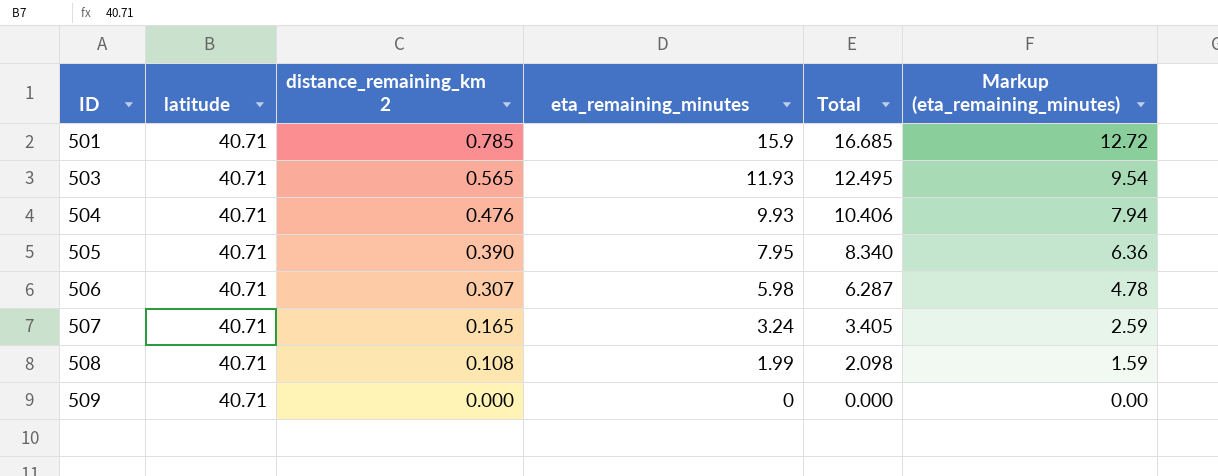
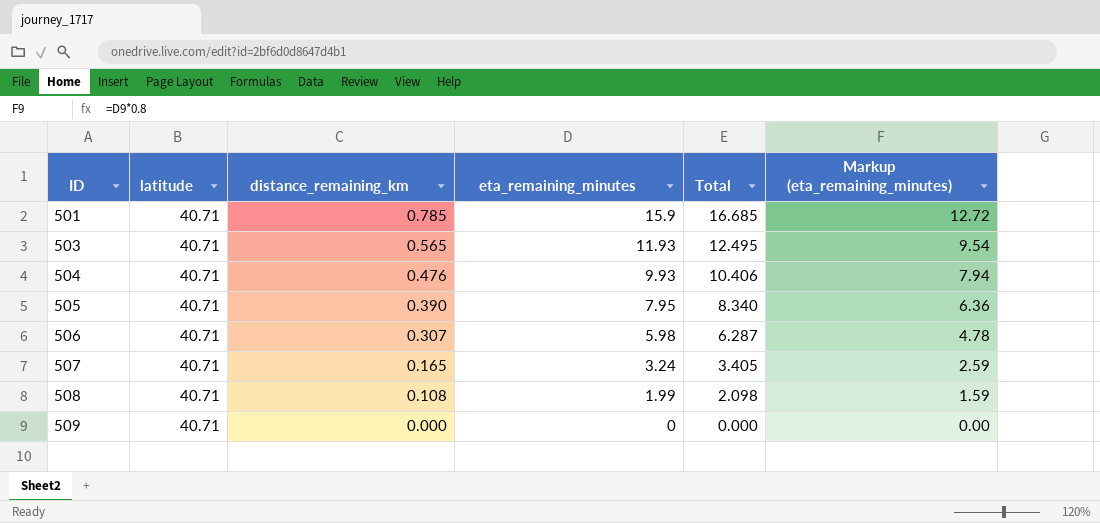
column name: distance_remaining_km 2 -> distance_remaining_km

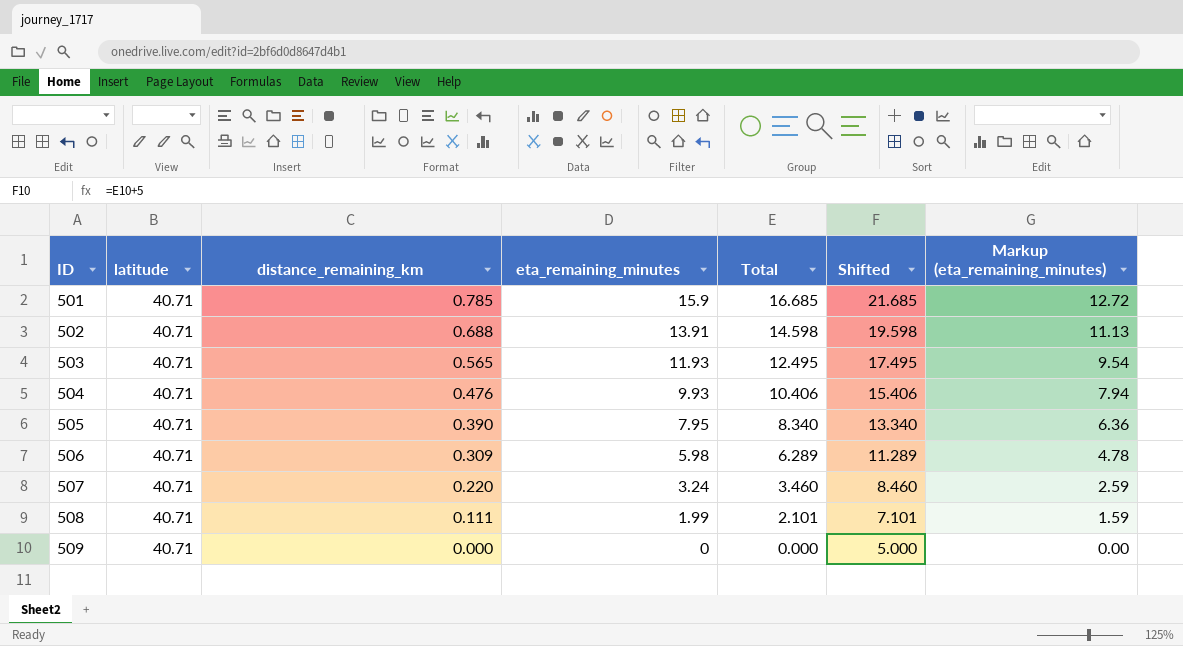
column Shifted | formula: none -> [Total] + 5
row 502: none -> 40.71 | 0.688 | 13.91 | 14.598 | 19.598 | 11.13
506 | distance_remaining_km: 0.307 -> 0.309
506 | Total: 6.287 -> 6.289
507 | distance_remaining_km: 0.165 -> 0.220
507 | Total: 3.405 -> 3.460
508 | distance_remaining_km: 0.108 -> 0.111
508 | Total: 2.098 -> 2.101

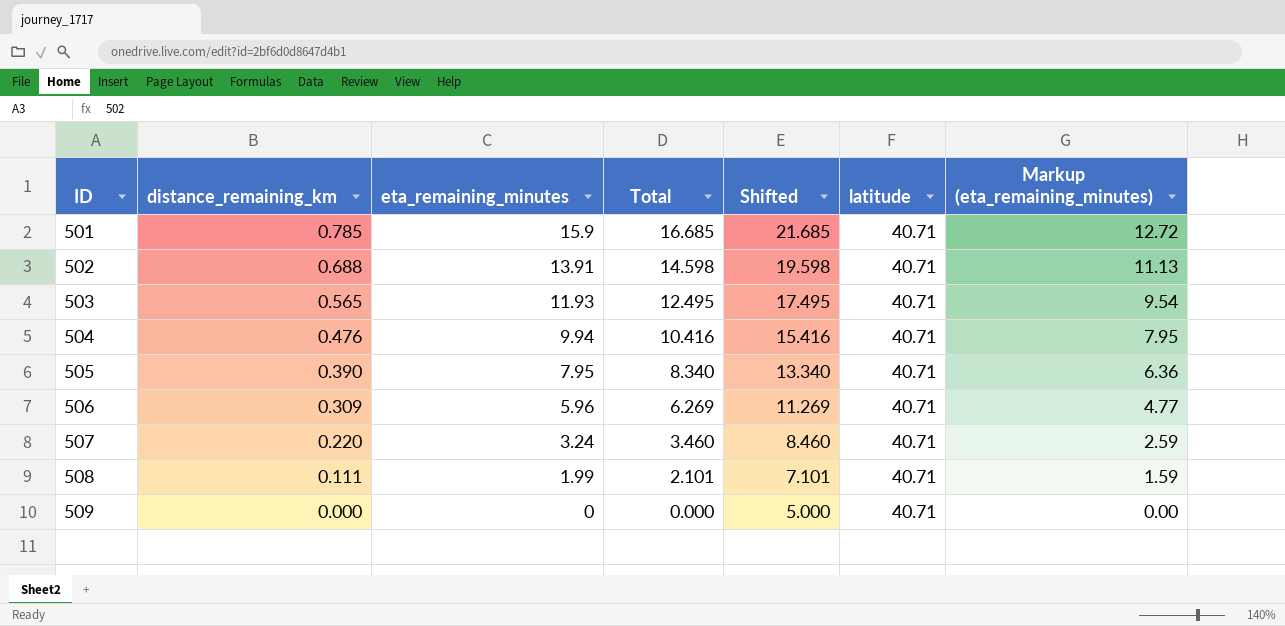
column latitude | position: 2 -> 6
504 | eta_remaining_minutes: 9.93 -> 9.94
504 | Total: 10.406 -> 10.416
504 | Shifted: 15.406 -> 15.416
504 | Markup (eta_remaining_minutes): 7.94 -> 7.95
506 | eta_remaining_minutes: 5.98 -> 5.96
506 | Total: 6.289 -> 6.269
506 | Shifted: 11.289 -> 11.269
506 | Markup (eta_remaining_minutes): 4.78 -> 4.77

